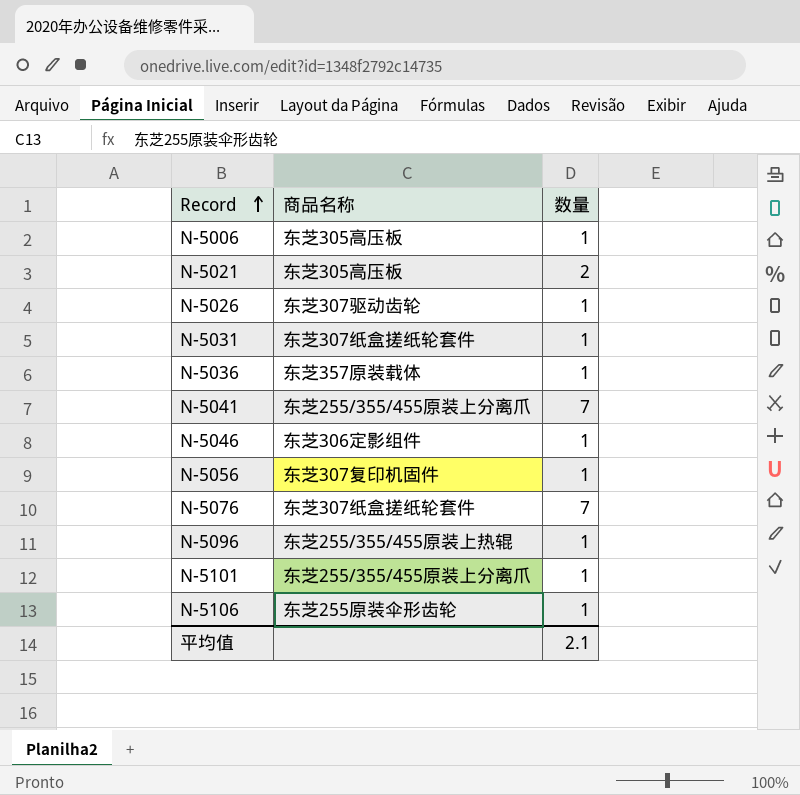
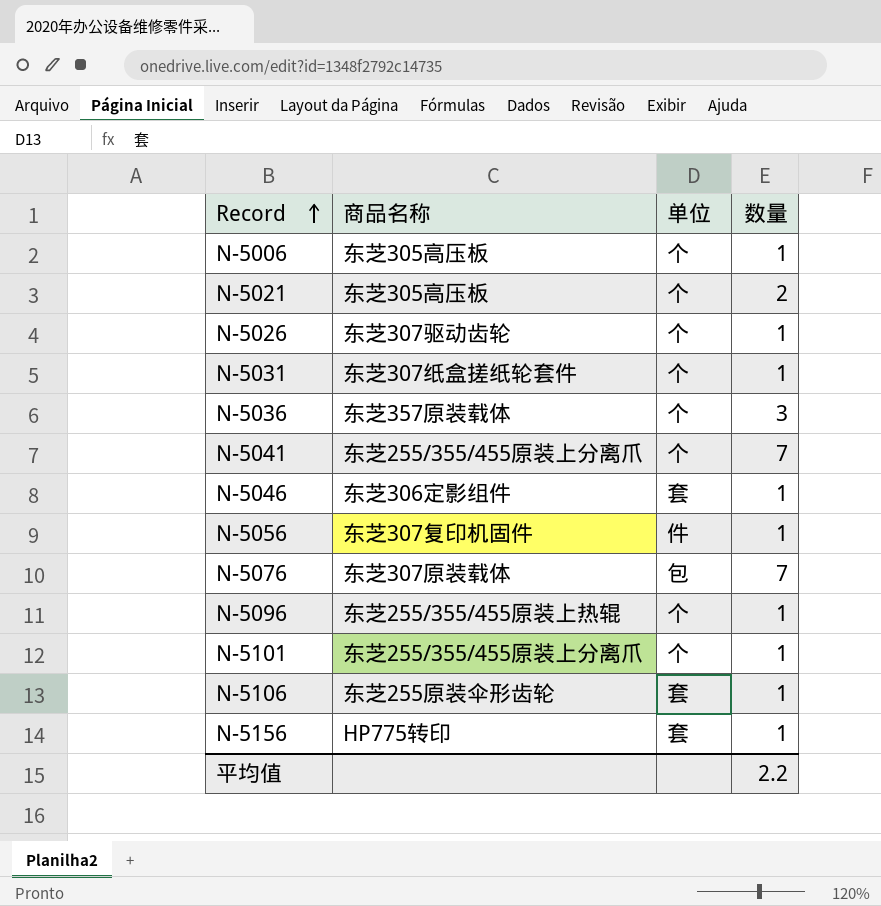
column 单位 | position: none -> 3
N-5036 | 数量: 1 -> 3
N-5076 | 商品名称: 东芝307纸盒搓纸轮套件 -> 东芝307原装载体
row N-5156: none -> HP775转印 | 套 | 1
平均值 | 数量: 2.1 -> 2.2

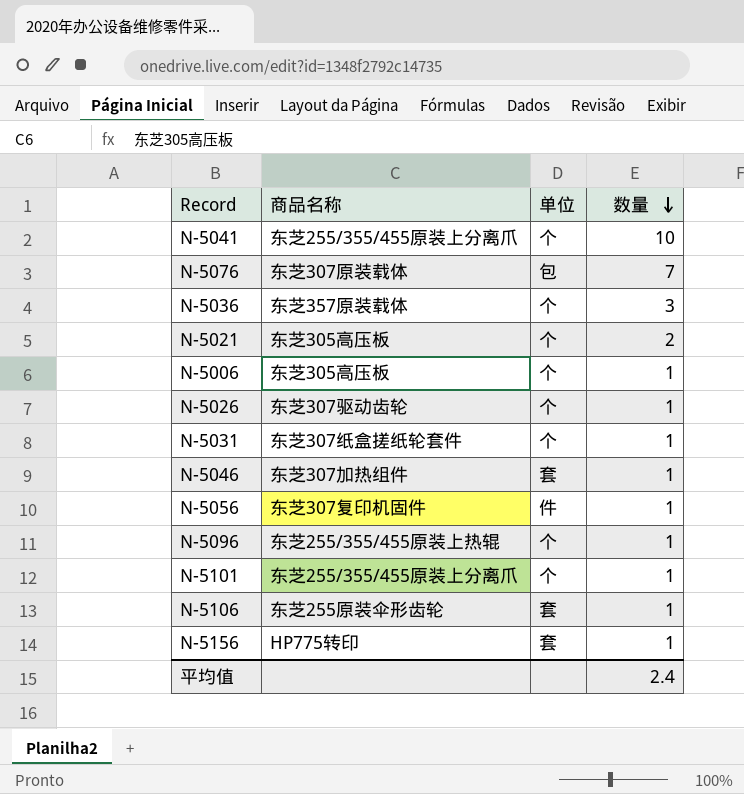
row order: Record ascending -> 数量 descending
N-5041 | 数量: 7 -> 10
N-5046 | 商品名称: 东芝306定影组件 -> 东芝307加热组件
平均值 | 数量: 2.2 -> 2.4

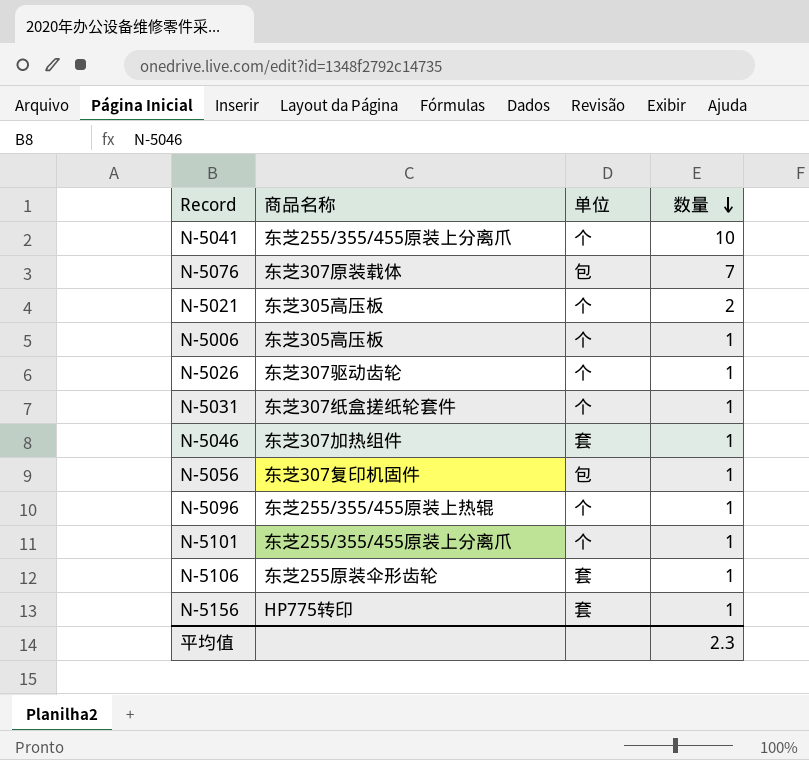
row N-5036: 东芝357原装载体 | 个 | 3 -> none
N-5056 | 单位: 件 -> 包
平均值 | 数量: 2.4 -> 2.3

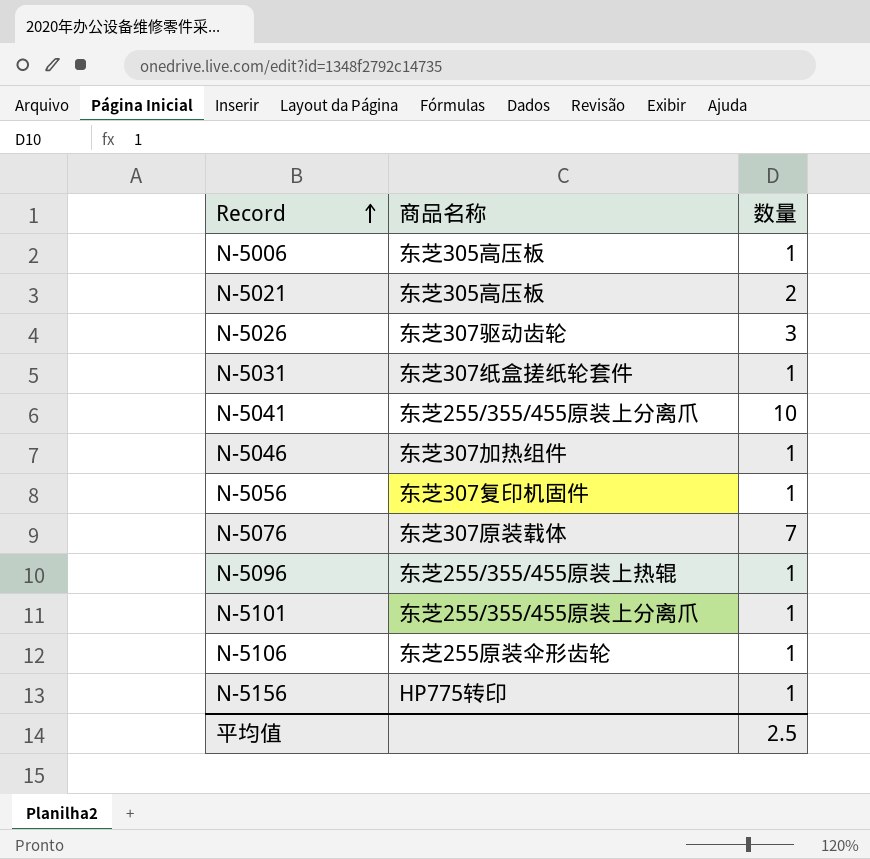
row order: 数量 descending -> Record ascending
column 单位 | position: 3 -> none
N-5026 | 数量: 1 -> 3
平均值 | 数量: 2.3 -> 2.5

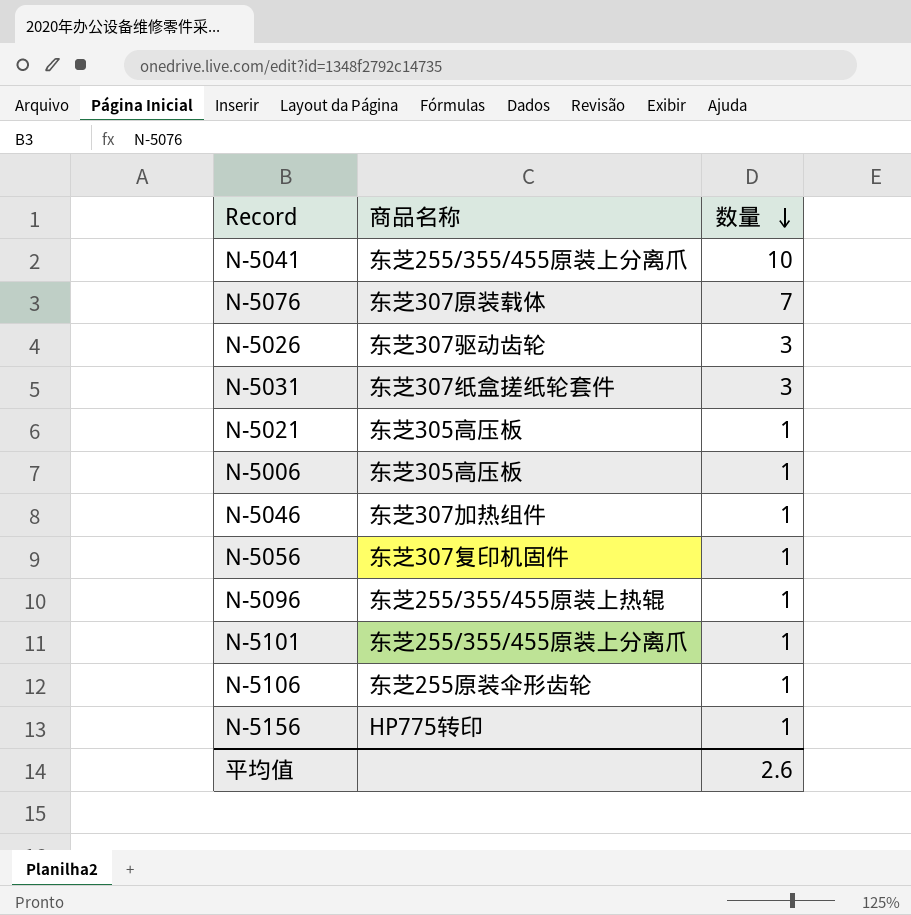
row order: Record ascending -> 数量 descending
N-5031 | 数量: 1 -> 3
N-5021 | 数量: 2 -> 1
平均值 | 数量: 2.5 -> 2.6

